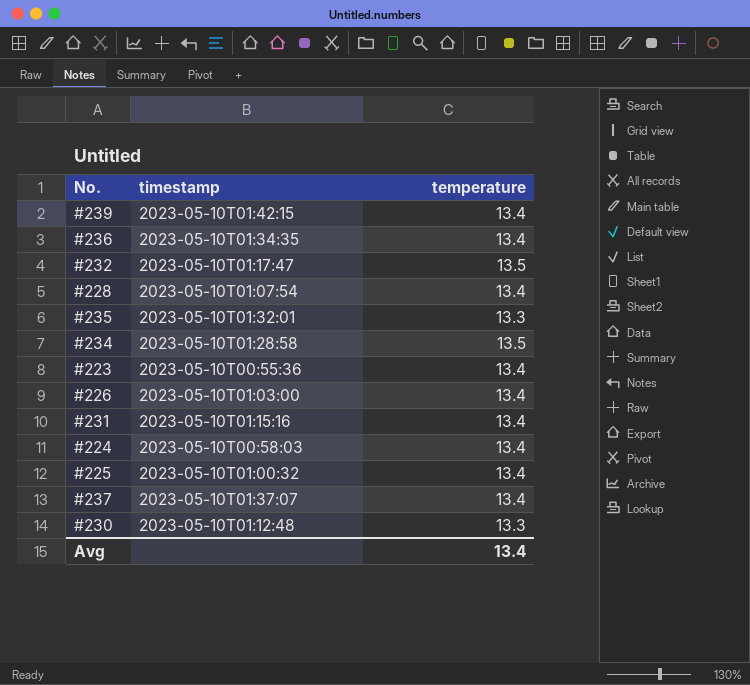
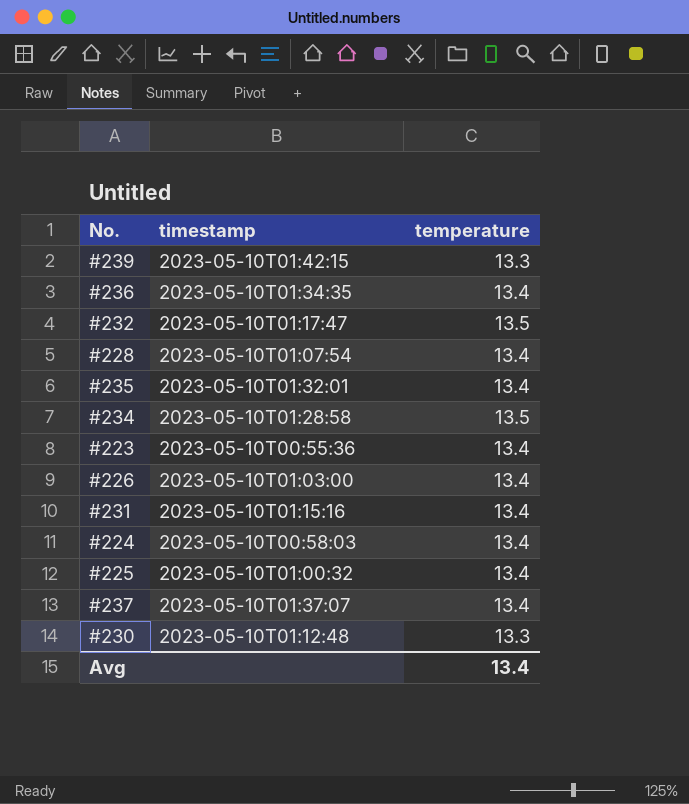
#239 | temperature: 13.4 -> 13.3
#235 | temperature: 13.3 -> 13.4

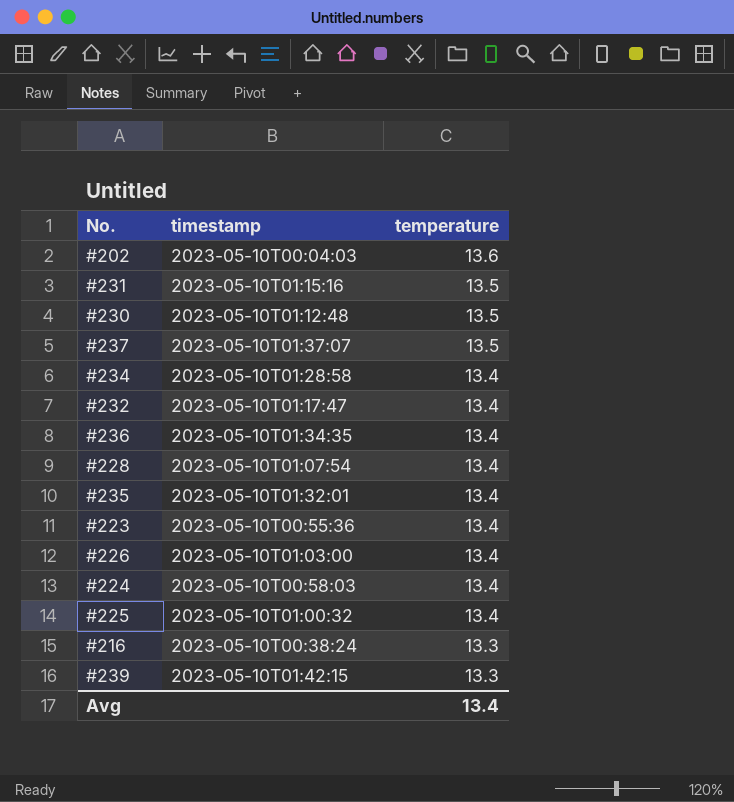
row order: none -> temperature descending
row #202: none -> 2023-05-10T00:04:03 | 13.6
#231 | temperature: 13.4 -> 13.5
#230 | temperature: 13.3 -> 13.5
#237 | temperature: 13.4 -> 13.5
#234 | temperature: 13.5 -> 13.4
#232 | temperature: 13.5 -> 13.4
row #216: none -> 2023-05-10T00:38:24 | 13.3

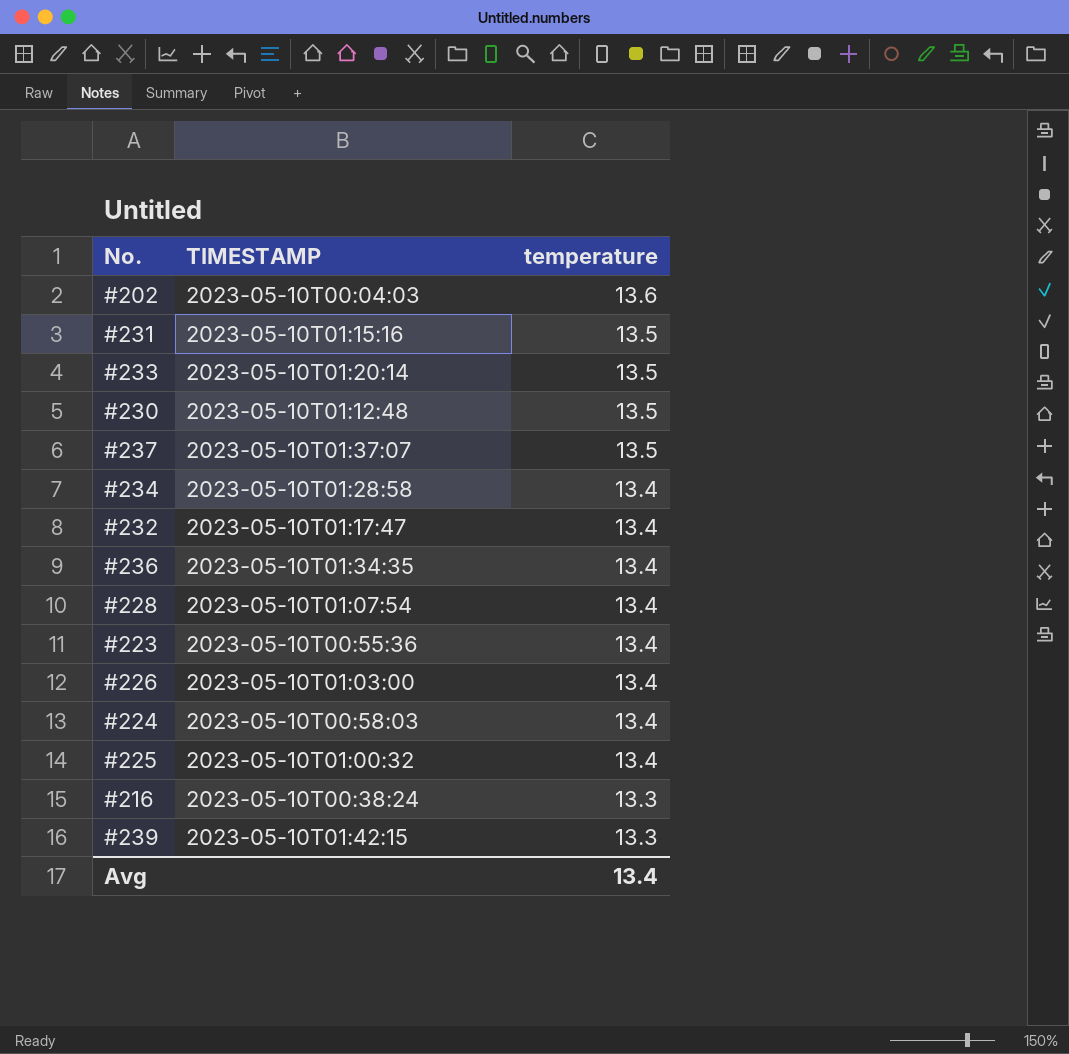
column name: timestamp -> TIMESTAMP
row #235: 2023-05-10T01:32:01 | 13.4 -> none
row #233: none -> 2023-05-10T01:20:14 | 13.5

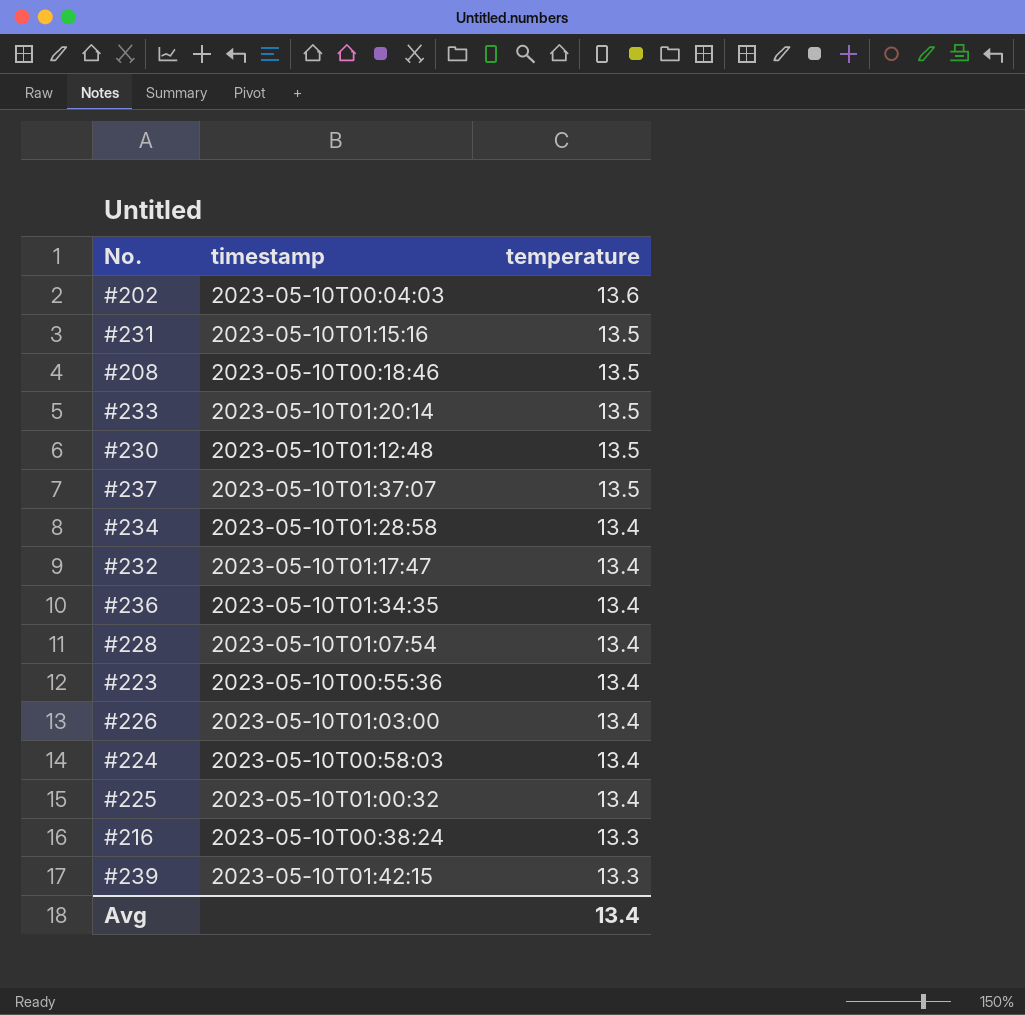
column name: TIMESTAMP -> timestamp
row #208: none -> 2023-05-10T00:18:46 | 13.5

